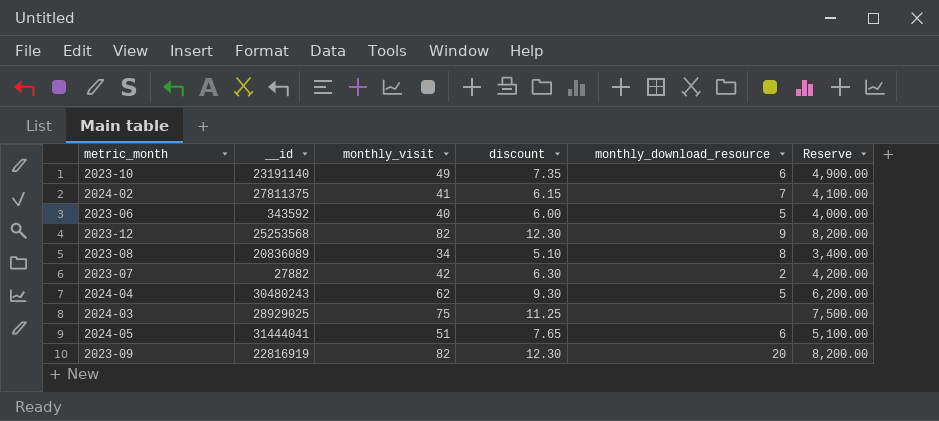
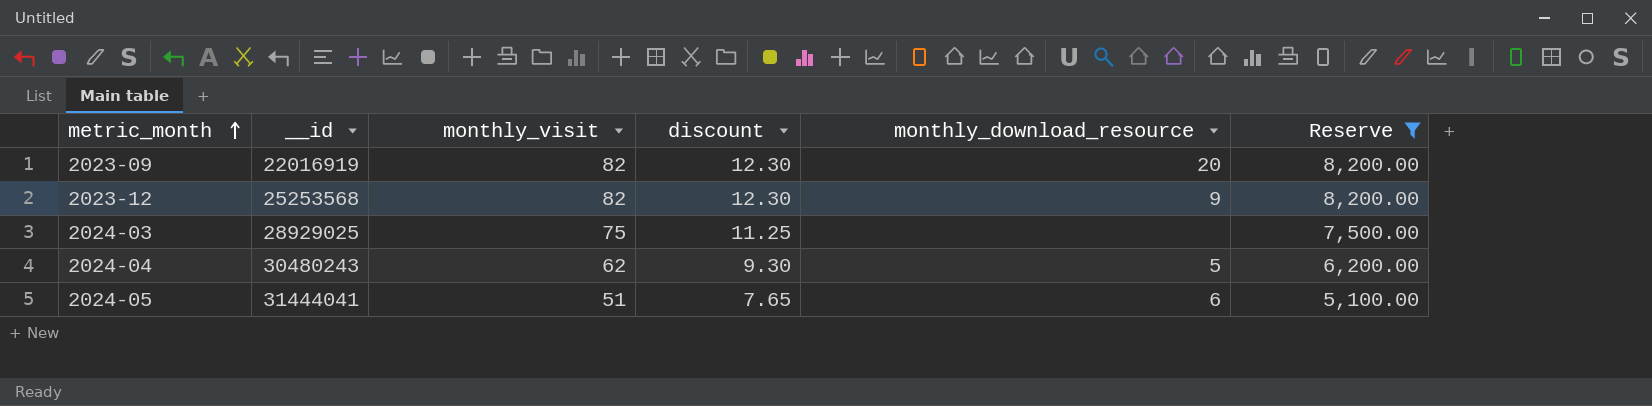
filter: none -> Reserve >= 5,100.00
row order: none -> metric_month ascending
2023-09 | __id: 22816919 -> 22016919

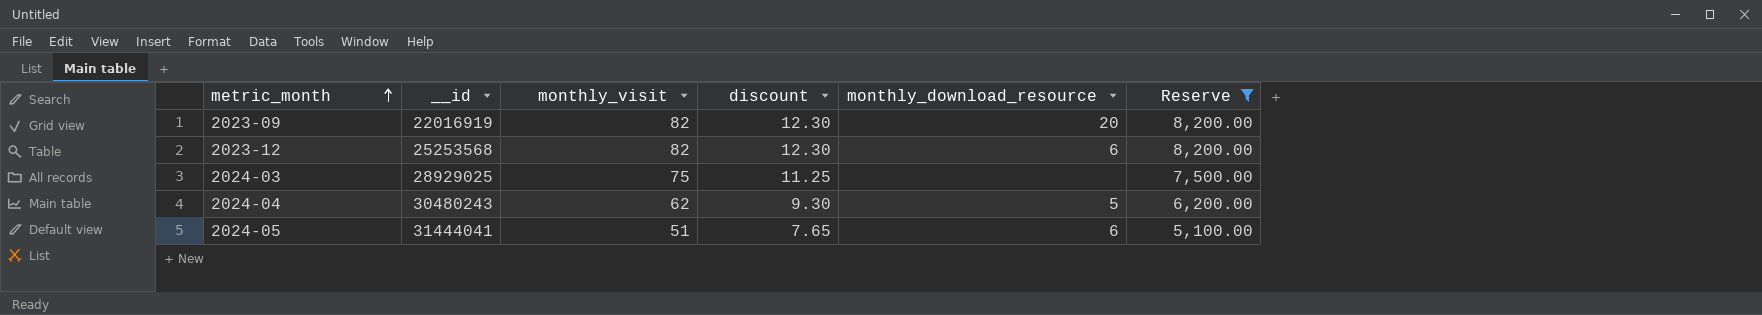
2023-12 | monthly_download_resource: 9 -> 6

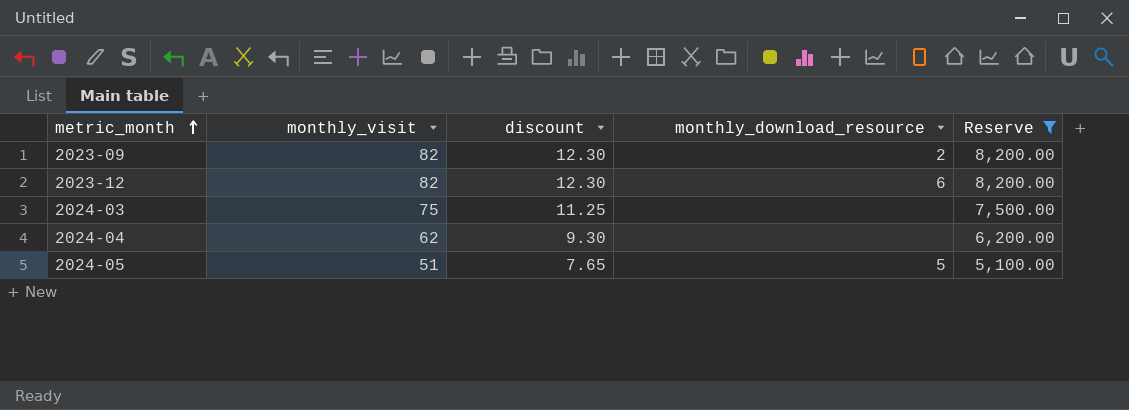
column __id | position: 2 -> none
2023-09 | monthly_download_resource: 20 -> 2
2024-04 | monthly_download_resource: 5 -> none
2024-05 | monthly_download_resource: 6 -> 5

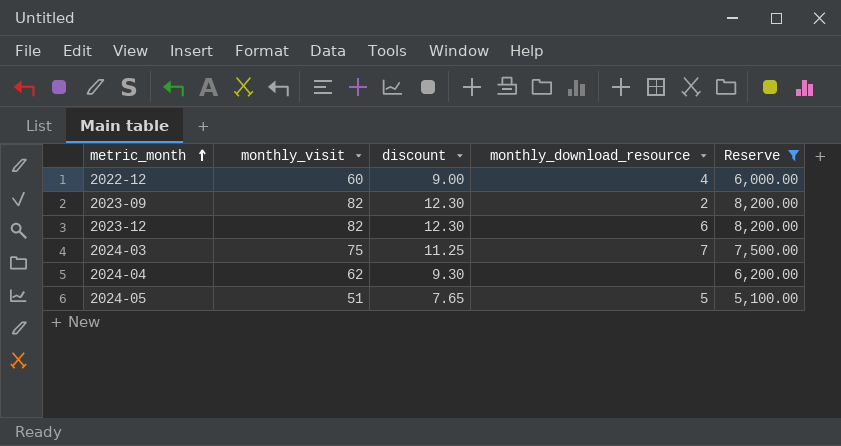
row 2022-12: none -> 60 | 9.00 | 4 | 6,000.00
2024-03 | monthly_download_resource: none -> 7

